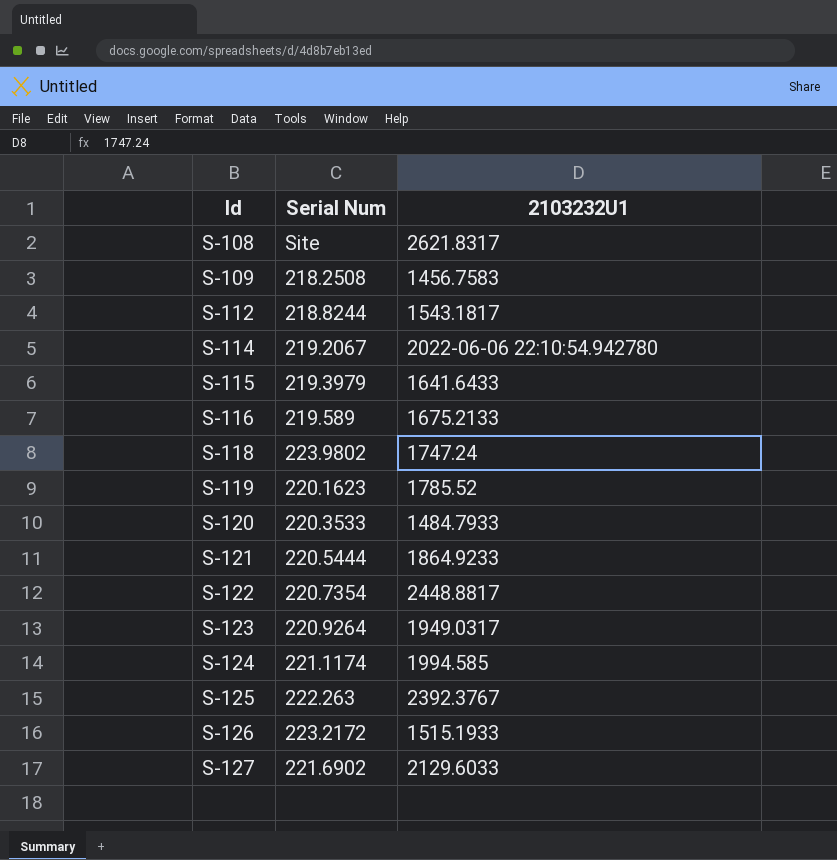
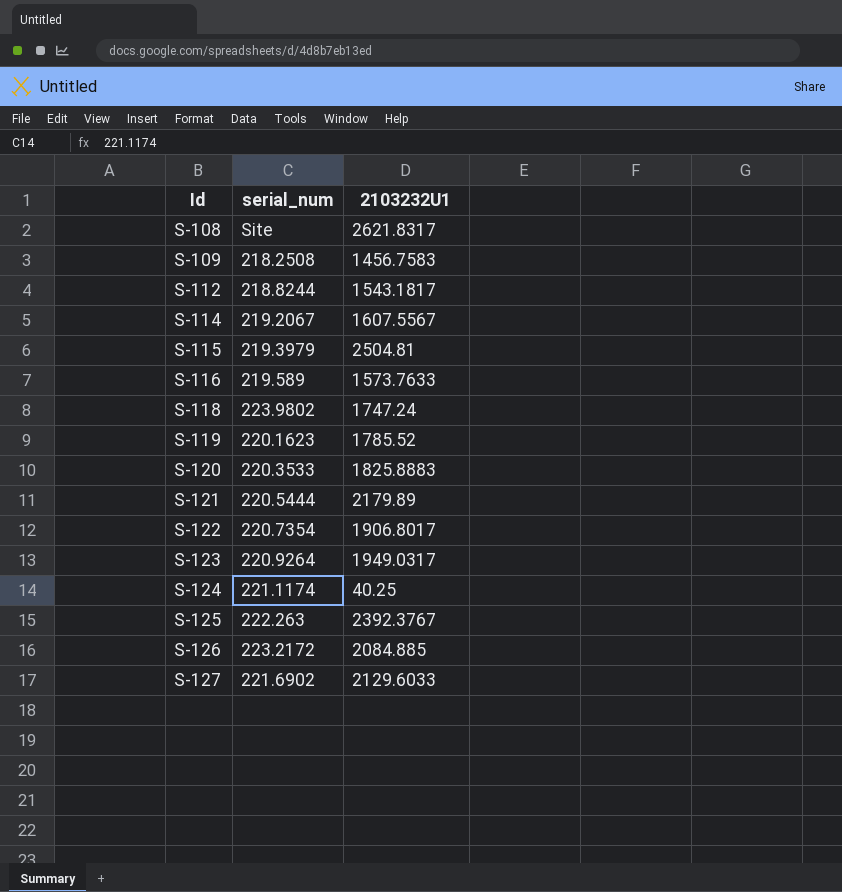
column name: Serial Num -> serial_num
S-114 | 2103232U1: 2022-06-06 22:10:54.942780 -> 1607.5567
S-115 | 2103232U1: 1641.6433 -> 2504.81
S-116 | 2103232U1: 1675.2133 -> 1573.7633
S-120 | 2103232U1: 1484.7933 -> 1825.8883
S-121 | 2103232U1: 1864.9233 -> 2179.89
S-122 | 2103232U1: 2448.8817 -> 1906.8017
S-124 | 2103232U1: 1994.585 -> 40.25
S-126 | 2103232U1: 1515.1933 -> 2084.885

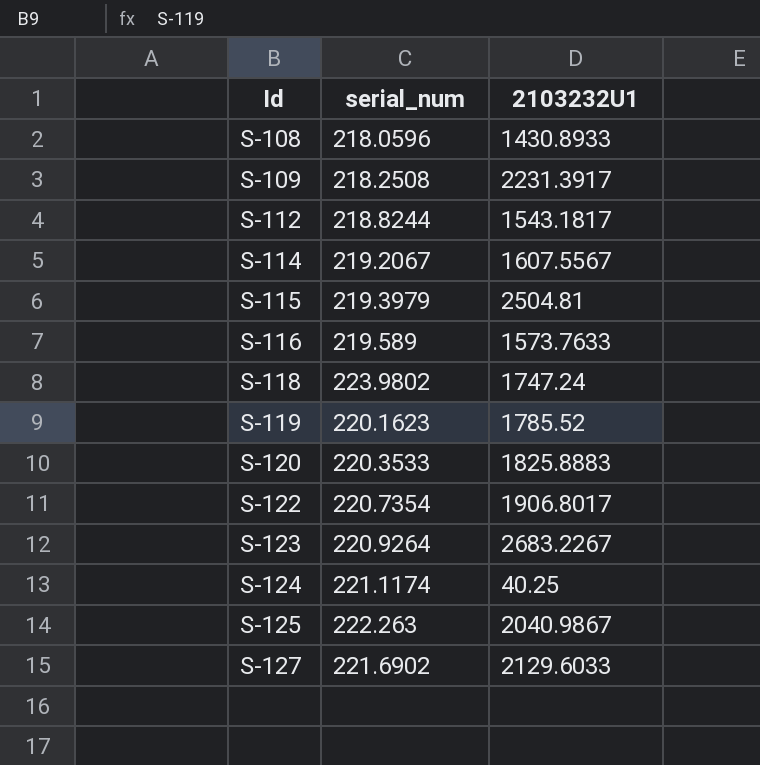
row S-121: 220.5444 | 2179.89 -> none
row S-126: 223.2172 | 2084.885 -> none
S-108 | serial_num: Site -> 218.0596
S-108 | 2103232U1: 2621.8317 -> 1430.8933
S-109 | 2103232U1: 1456.7583 -> 2231.3917
S-123 | 2103232U1: 1949.0317 -> 2683.2267
S-125 | 2103232U1: 2392.3767 -> 2040.9867

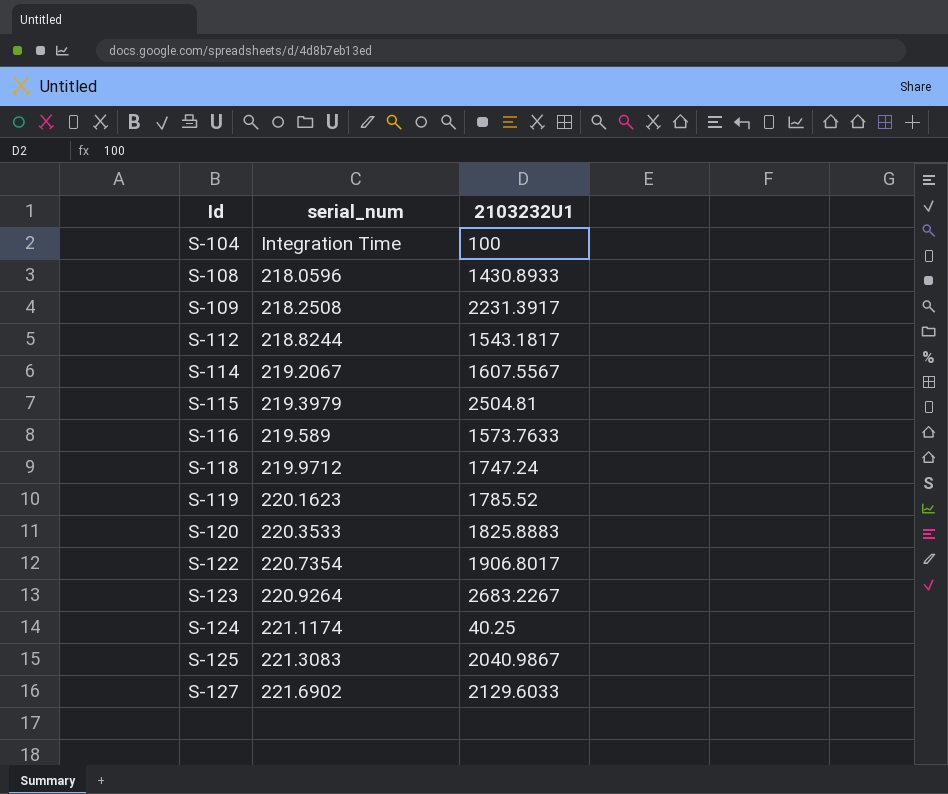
row S-104: none -> Integration Time | 100
S-118 | serial_num: 223.9802 -> 219.9712
S-125 | serial_num: 222.263 -> 221.3083

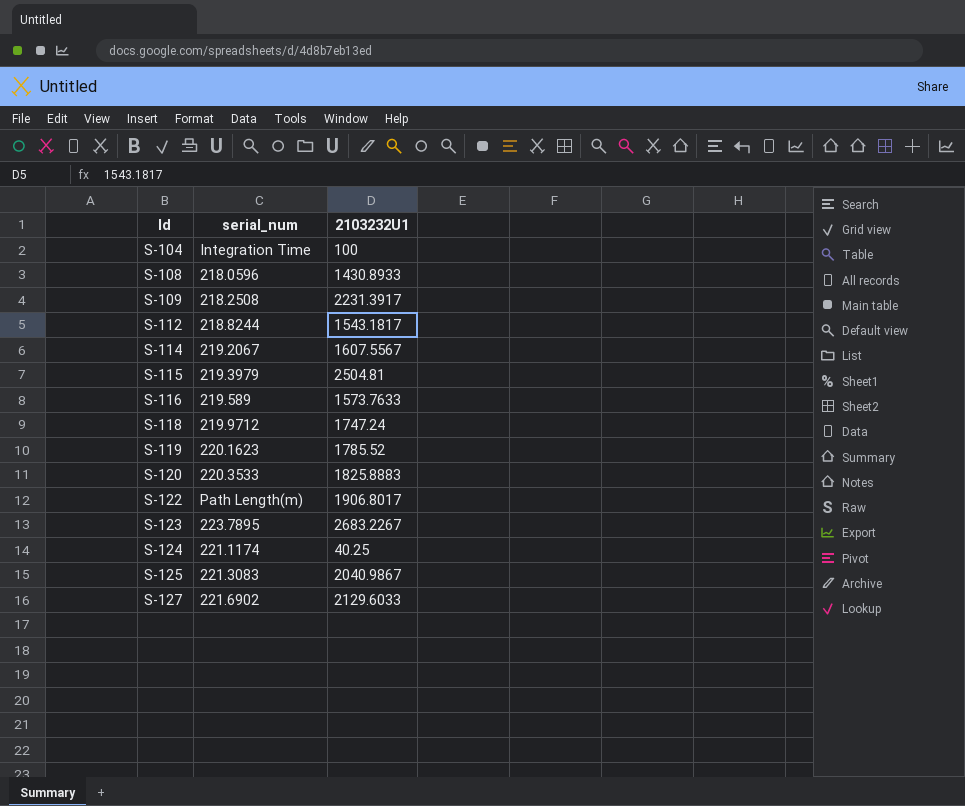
S-122 | serial_num: 220.7354 -> Path Length(m)
S-123 | serial_num: 220.9264 -> 223.7895

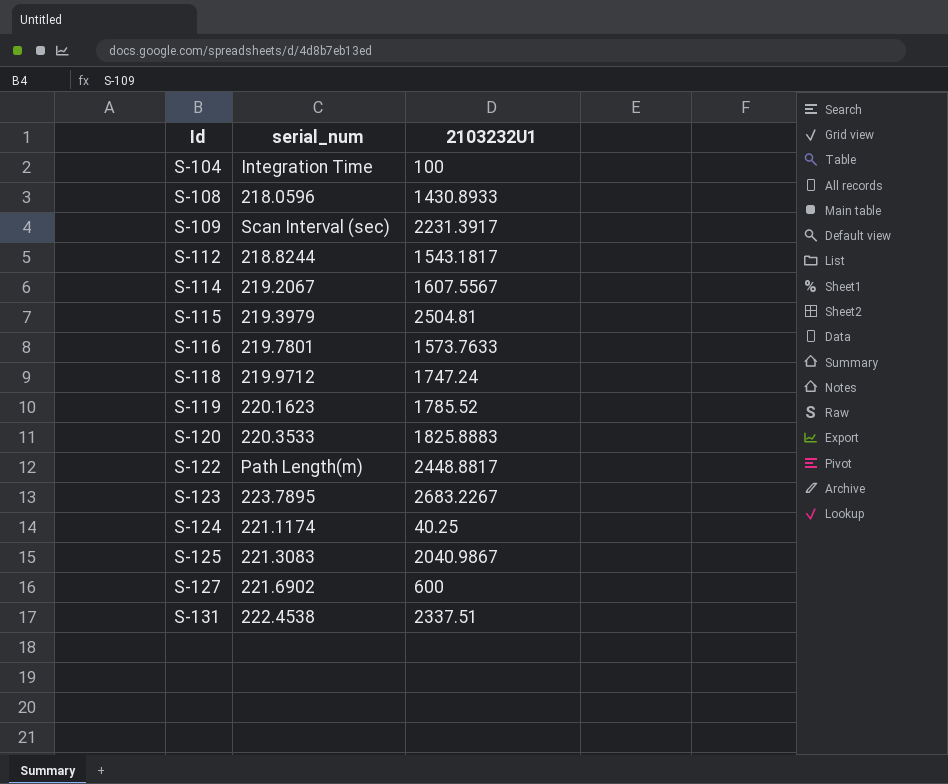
S-109 | serial_num: 218.2508 -> Scan Interval (sec)
S-116 | serial_num: 219.589 -> 219.7801
S-122 | 2103232U1: 1906.8017 -> 2448.8817
S-127 | 2103232U1: 2129.6033 -> 600
row S-131: none -> 222.4538 | 2337.51

